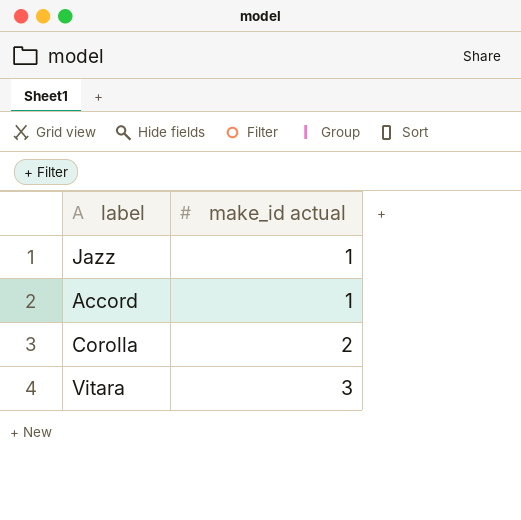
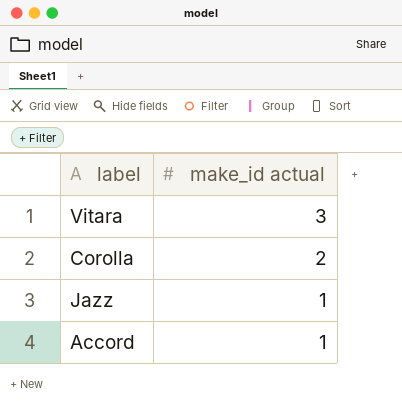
row order: make_id actual ascending -> make_id actual descending

